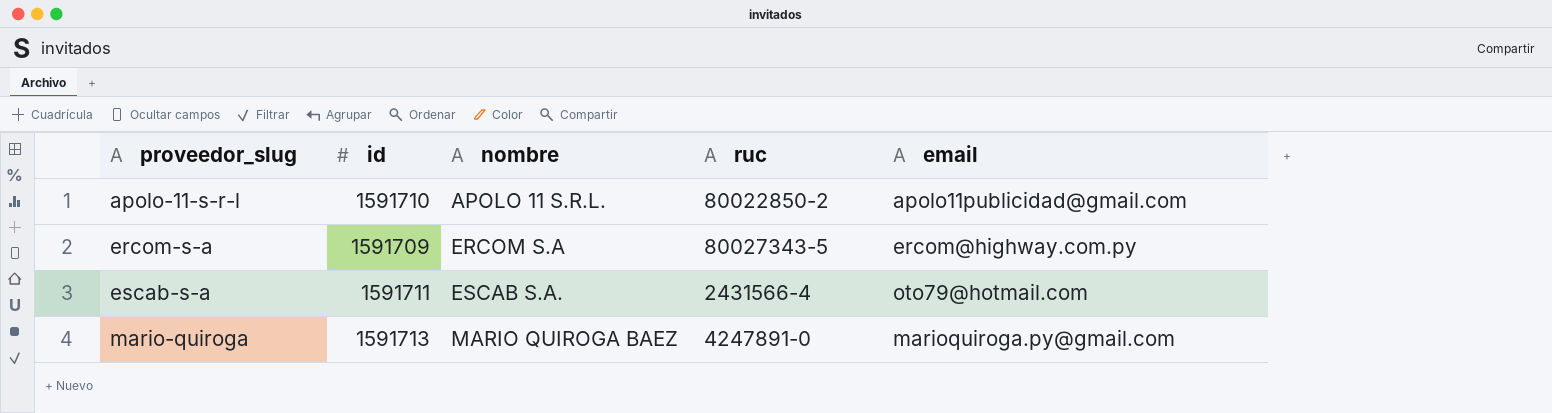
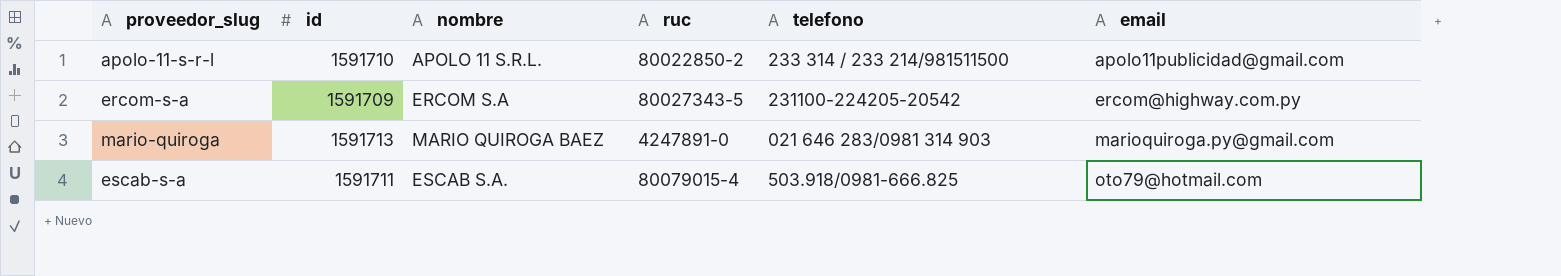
row order: proveedor_slug ascending -> email ascending
column telefono | position: none -> 5
escab-s-a | ruc: 2431566-4 -> 80079015-4

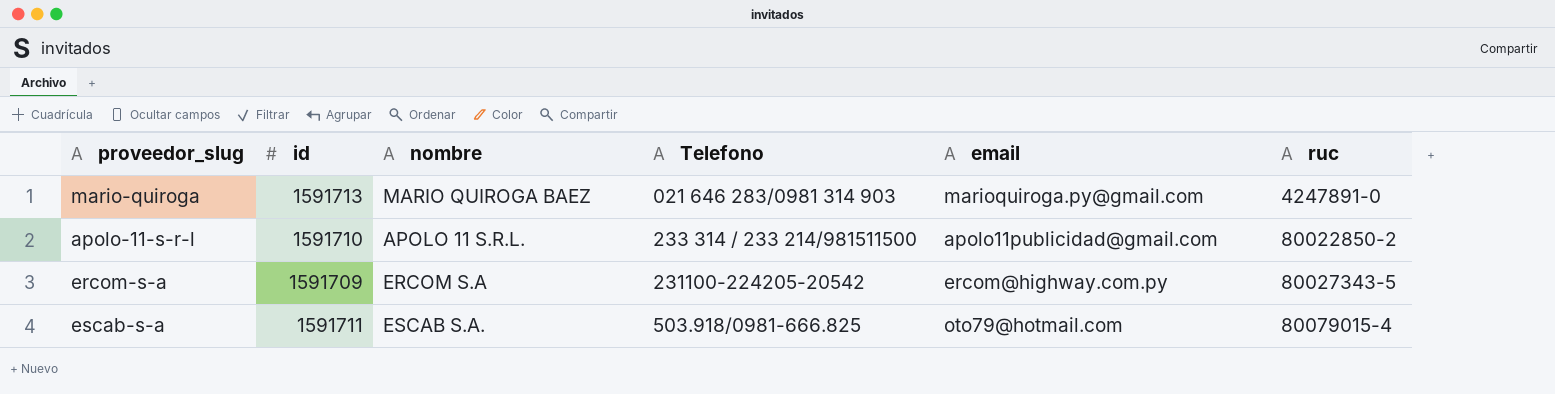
row order: email ascending -> ruc ascending
column name: telefono -> Telefono
column ruc | position: 4 -> 6

